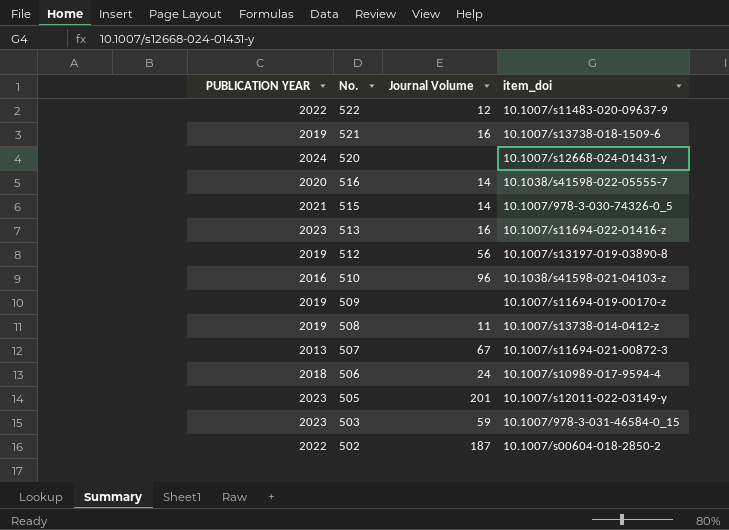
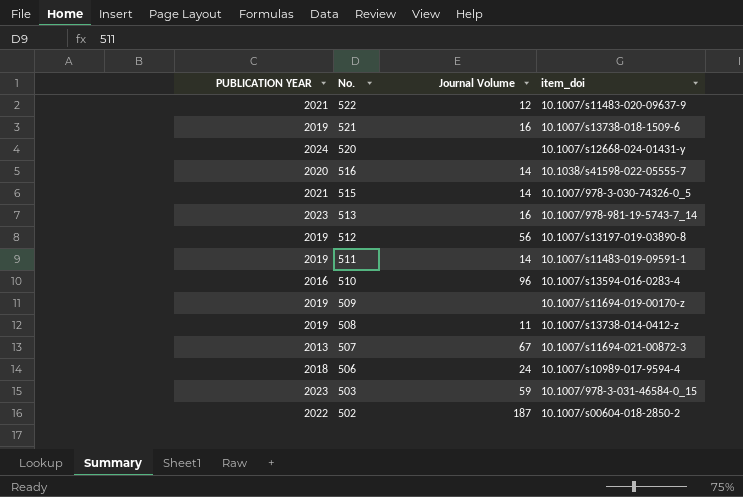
row 505: 2023 | 201 | 10.1007/s12011-022-03149-y -> none
522 | PUBLICATION YEAR: 2022 -> 2021
513 | item_doi: 10.1007/s11694-022-01416-z -> 10.1007/978-981-19-5743-7_14
row 511: none -> 2019 | 14 | 10.1007/s11483-019-09591-1
510 | item_doi: 10.1038/s41598-021-04103-z -> 10.1007/s13594-016-0283-4

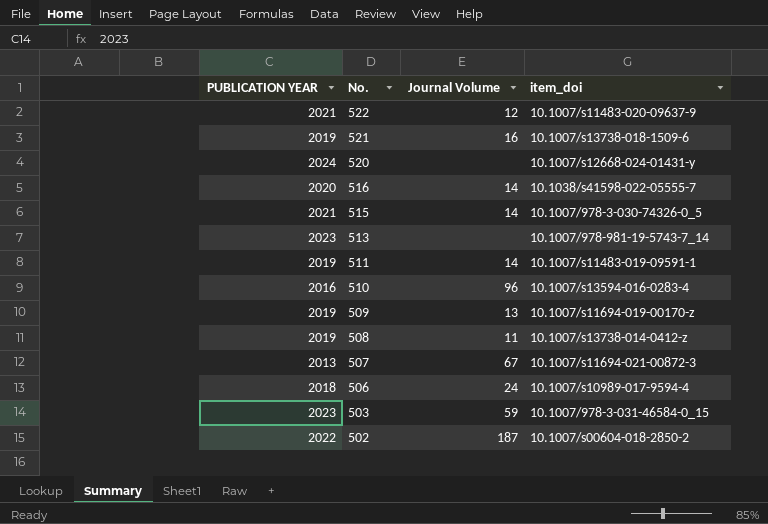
row 512: 2019 | 56 | 10.1007/s13197-019-03890-8 -> none
513 | Journal Volume: 16 -> none
509 | Journal Volume: none -> 13

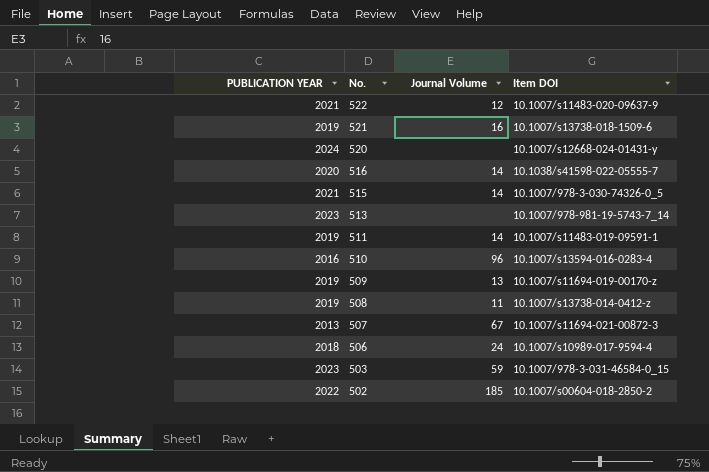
column name: item_doi -> Item DOI
502 | Journal Volume: 187 -> 185

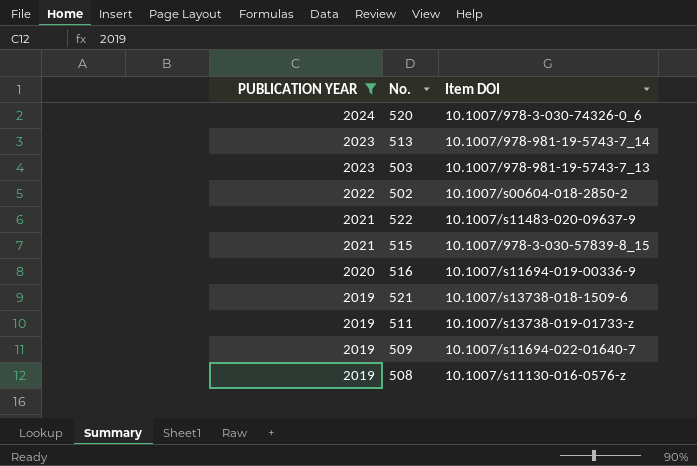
filter: none -> PUBLICATION YEAR >= 2019
row order: No. descending -> PUBLICATION YEAR descending
column Journal Volume | position: 3 -> none
520 | Item DOI: 10.1007/s12668-024-01431-y -> 10.1007/978-3-030-74326-0_6
503 | Item DOI: 10.1007/978-3-031-46584-0_15 -> 10.1007/978-981-19-5743-7_13
515 | Item DOI: 10.1007/978-3-030-74326-0_5 -> 10.1007/978-3-030-57839-8_15
516 | Item DOI: 10.1038/s41598-022-05555-7 -> 10.1007/s11694-019-00336-9
511 | Item DOI: 10.1007/s11483-019-09591-1 -> 10.1007/s13738-019-01733-z
509 | Item DOI: 10.1007/s11694-019-00170-z -> 10.1007/s11694-022-01640-7
508 | Item DOI: 10.1007/s13738-014-0412-z -> 10.1007/s11130-016-0576-z

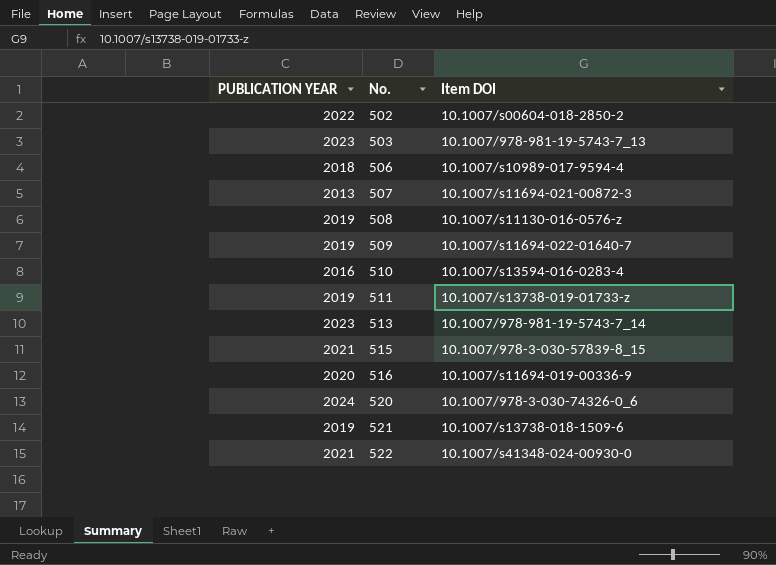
filter: PUBLICATION YEAR >= 2019 -> none
row order: PUBLICATION YEAR descending -> No. ascending
522 | Item DOI: 10.1007/s11483-020-09637-9 -> 10.1007/s41348-024-00930-0

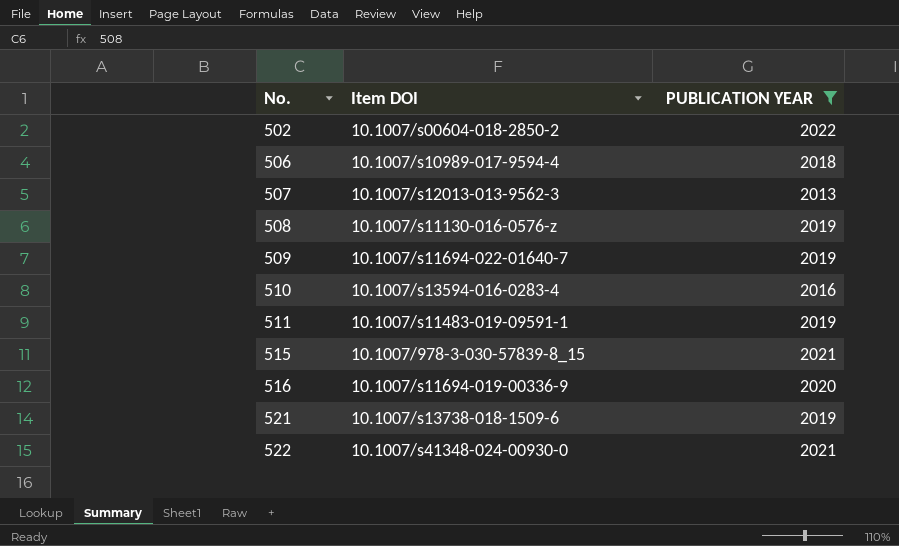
filter: none -> PUBLICATION YEAR <= 2022
column PUBLICATION YEAR | position: 1 -> 3
507 | Item DOI: 10.1007/s11694-021-00872-3 -> 10.1007/s12013-013-9562-3
511 | Item DOI: 10.1007/s13738-019-01733-z -> 10.1007/s11483-019-09591-1

